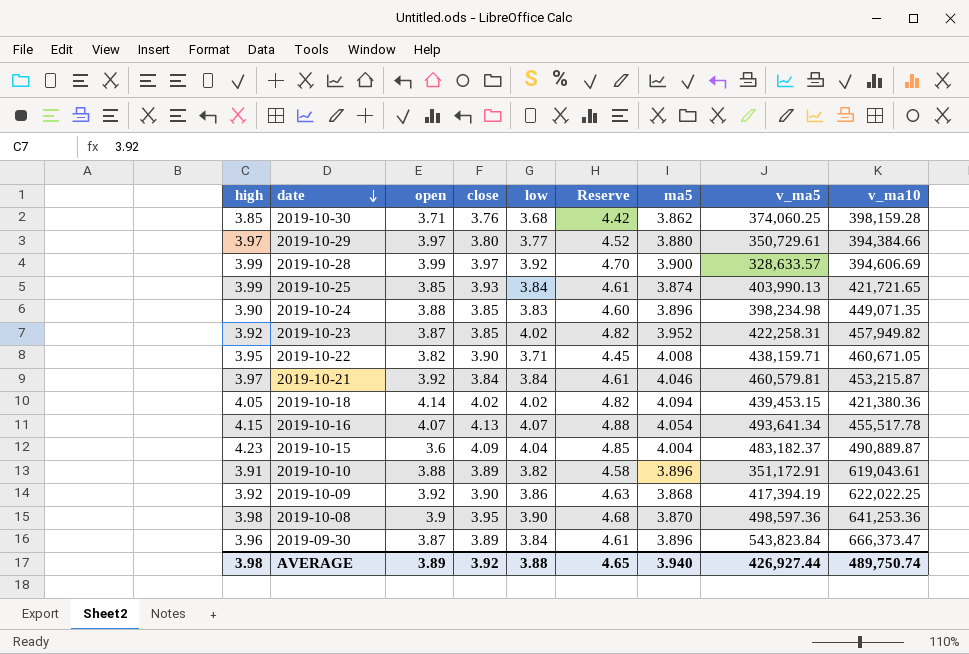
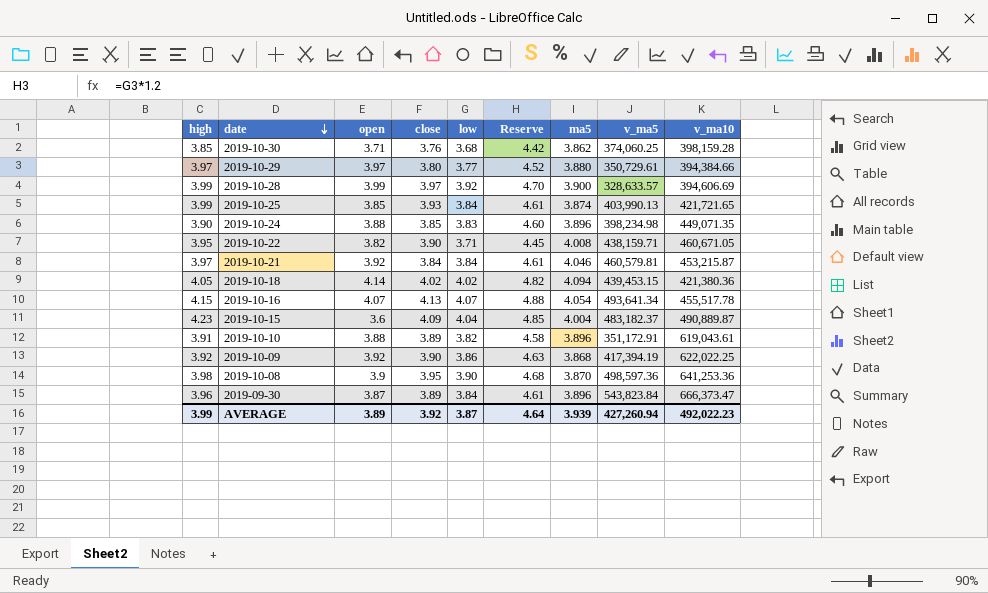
row 2019-10-23: 3.92 | 3.87 | 3.85 | 4.02 | 4.82 | 3.952 | 422,258.31 | 457,949.82 -> none
AVERAGE | high: 3.98 -> 3.99
AVERAGE | low: 3.88 -> 3.87
AVERAGE | Reserve: 4.65 -> 4.64
AVERAGE | ma5: 3.940 -> 3.939
AVERAGE | v_ma5: 426,927.44 -> 427,260.94
AVERAGE | v_ma10: 489,750.74 -> 492,022.23

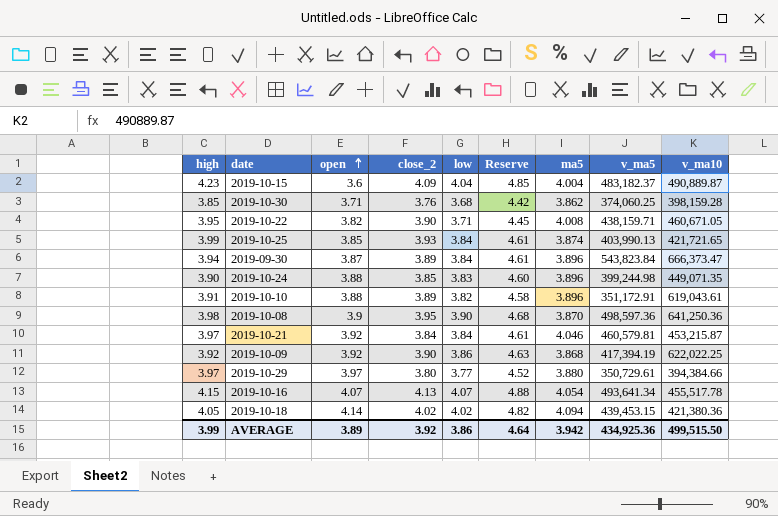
row order: date descending -> open ascending
column name: close -> close_2
row 2019-10-28: 3.99 | 3.99 | 3.97 | 3.92 | 4.70 | 3.900 | 328,633.57 | 394,606.69 -> none
2019-09-30 | high: 3.96 -> 3.94
2019-10-24 | v_ma5: 398,234.98 -> 399,244.98
2019-10-08 | v_ma10: 641,253.36 -> 641,250.36
AVERAGE | low: 3.87 -> 3.86
AVERAGE | ma5: 3.939 -> 3.942
AVERAGE | v_ma5: 427,260.94 -> 434,925.36
AVERAGE | v_ma10: 492,022.23 -> 499,515.50

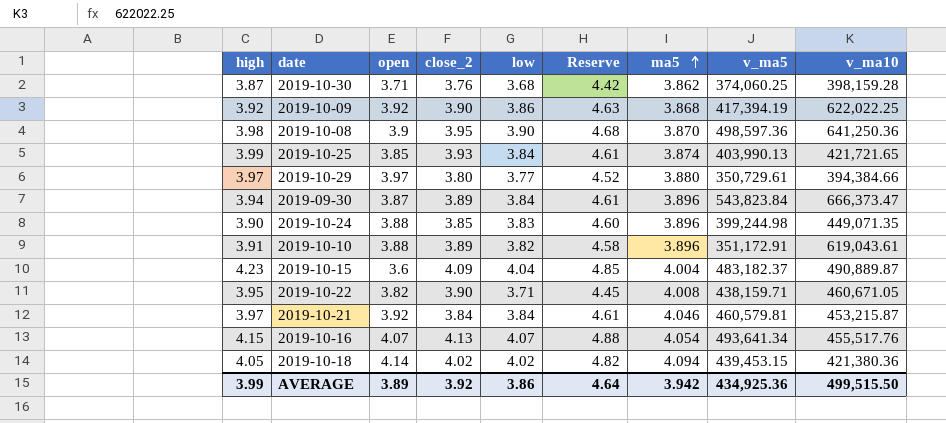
row order: open ascending -> ma5 ascending
2019-10-30 | high: 3.85 -> 3.87
2019-10-16 | v_ma10: 455,517.78 -> 455,517.76

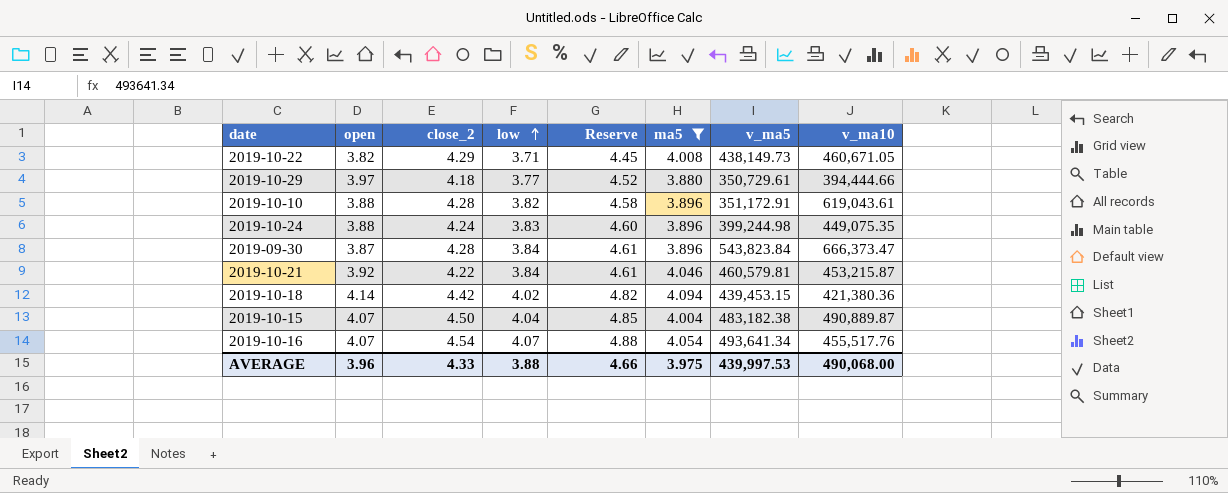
filter: none -> ma5 >= 3.880
row order: ma5 ascending -> low ascending
column high | position: 1 -> none
2019-10-22 | close_2: 3.90 -> 4.29
2019-10-22 | v_ma5: 438,159.71 -> 438,149.73
2019-10-29 | close_2: 3.80 -> 4.18
2019-10-29 | v_ma10: 394,384.66 -> 394,444.66
2019-10-10 | close_2: 3.89 -> 4.28
2019-10-24 | close_2: 3.85 -> 4.24
2019-10-24 | v_ma10: 449,071.35 -> 449,075.35
2019-09-30 | close_2: 3.89 -> 4.28
2019-10-21 | close_2: 3.84 -> 4.22
2019-10-18 | close_2: 4.02 -> 4.42
2019-10-15 | open: 3.6 -> 4.07
2019-10-15 | close_2: 4.09 -> 4.50
2019-10-15 | v_ma5: 483,182.37 -> 483,182.38
2019-10-16 | close_2: 4.13 -> 4.54
AVERAGE | open: 3.89 -> 3.96
AVERAGE | close_2: 3.92 -> 4.33
AVERAGE | low: 3.86 -> 3.88
AVERAGE | Reserve: 4.64 -> 4.66
AVERAGE | ma5: 3.942 -> 3.975
AVERAGE | v_ma5: 434,925.36 -> 439,997.53
AVERAGE | v_ma10: 499,515.50 -> 490,068.00

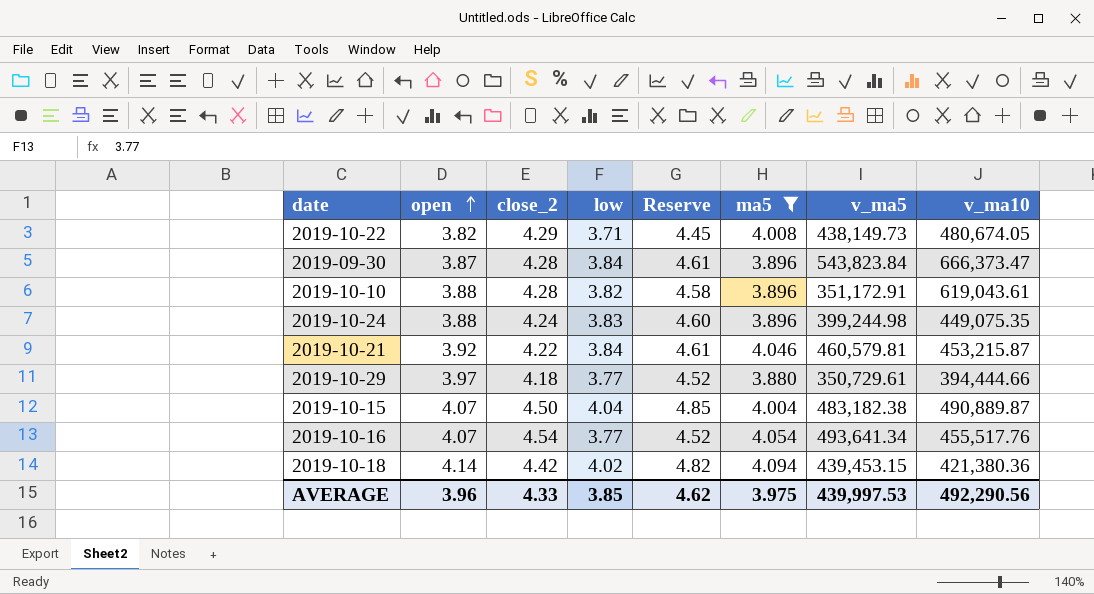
row order: low ascending -> open ascending
2019-10-22 | v_ma10: 460,671.05 -> 480,674.05
2019-10-16 | low: 4.07 -> 3.77
2019-10-16 | Reserve: 4.88 -> 4.52
AVERAGE | low: 3.88 -> 3.85
AVERAGE | Reserve: 4.66 -> 4.62
AVERAGE | v_ma10: 490,068.00 -> 492,290.56

